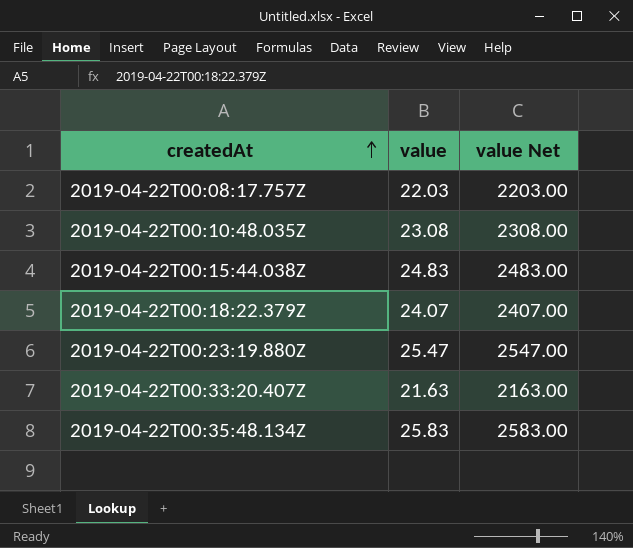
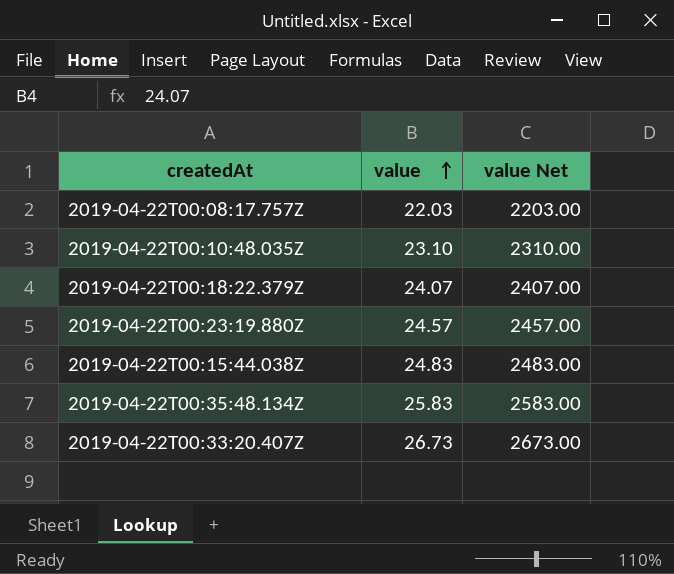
row order: createdAt ascending -> value ascending
2019-04-22T00:10:48.035Z | value: 23.08 -> 23.10
2019-04-22T00:10:48.035Z | value Net: 2308.00 -> 2310.00
2019-04-22T00:23:19.880Z | value: 25.47 -> 24.57
2019-04-22T00:23:19.880Z | value Net: 2547.00 -> 2457.00
2019-04-22T00:33:20.407Z | value: 21.63 -> 26.73
2019-04-22T00:33:20.407Z | value Net: 2163.00 -> 2673.00

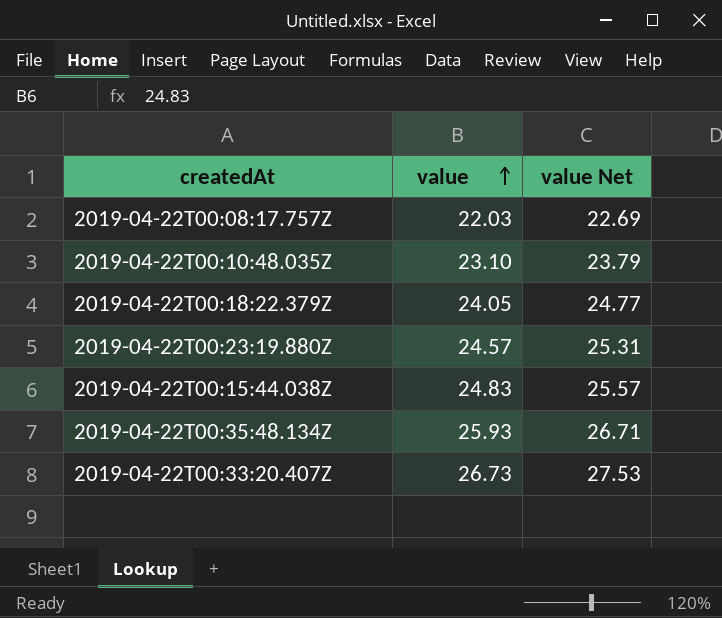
column value Net | formula: [value] * 100 -> [value] * 1.03
2019-04-22T00:18:22.379Z | value: 24.07 -> 24.05
2019-04-22T00:35:48.134Z | value: 25.83 -> 25.93

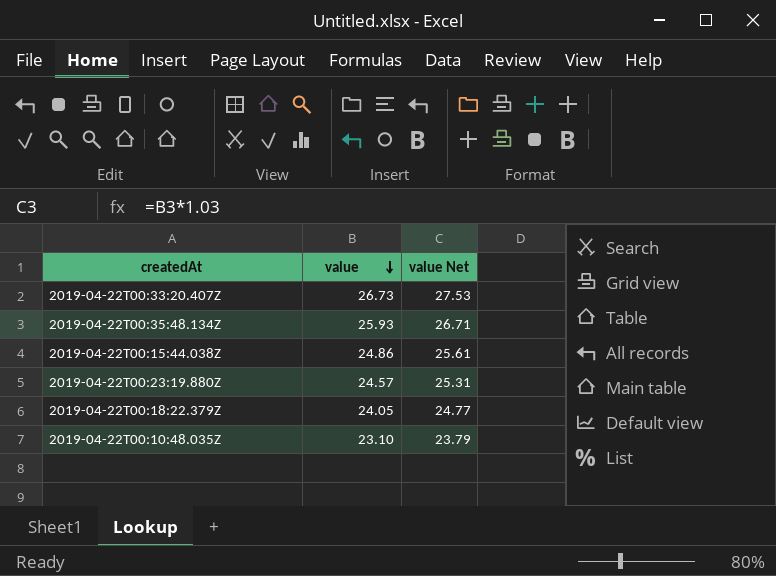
row order: value ascending -> value descending
row 2019-04-22T00:08:17.757Z: 22.03 | 22.69 -> none
2019-04-22T00:15:44.038Z | value: 24.83 -> 24.86
2019-04-22T00:15:44.038Z | value Net: 25.57 -> 25.61

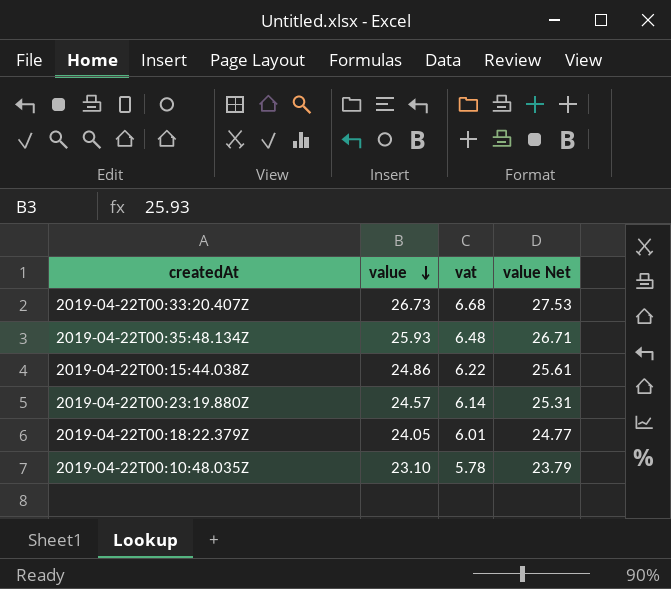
column vat | formula: none -> [value] * 0.25

